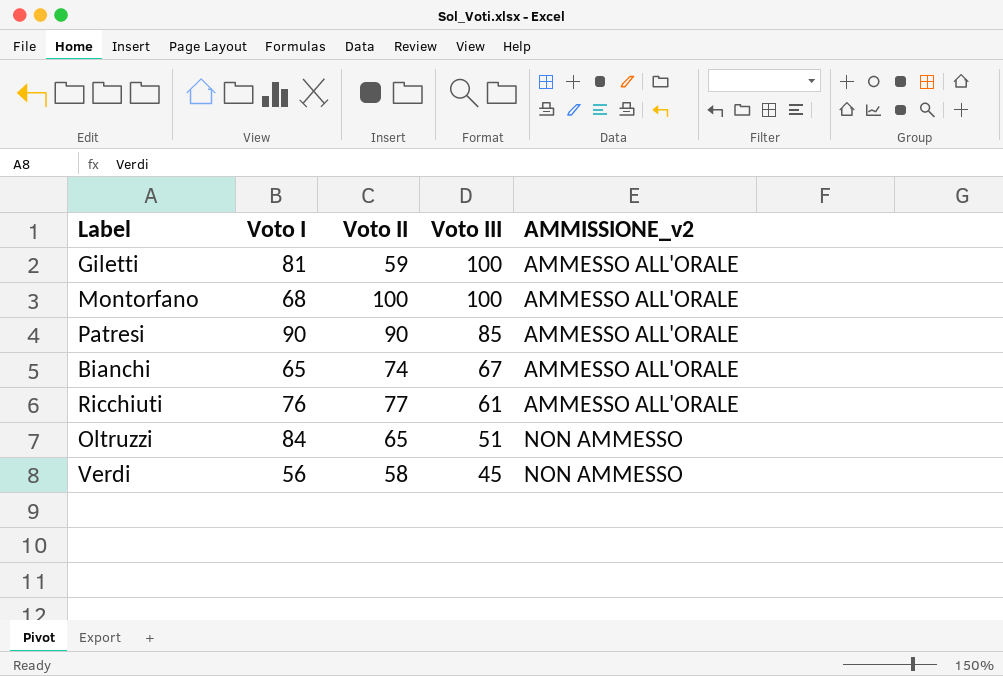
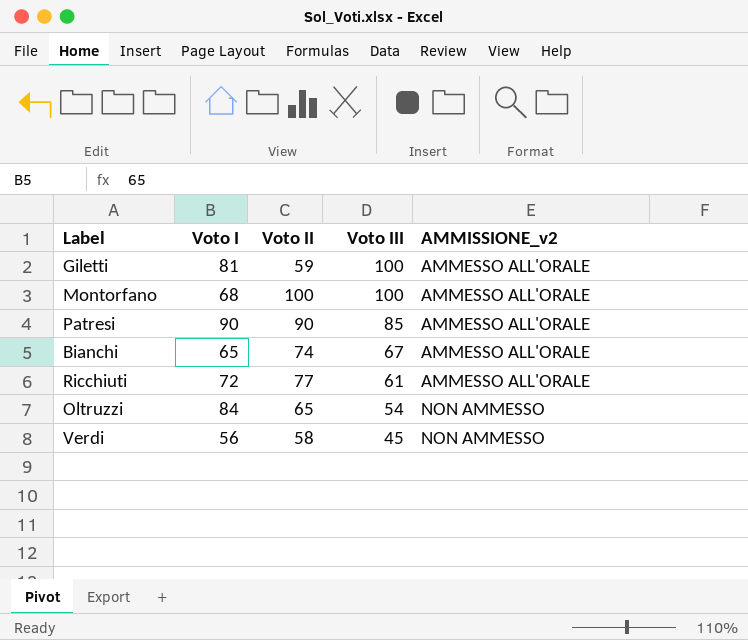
Ricchiuti | Voto I: 76 -> 72
Oltruzzi | Voto III: 51 -> 54

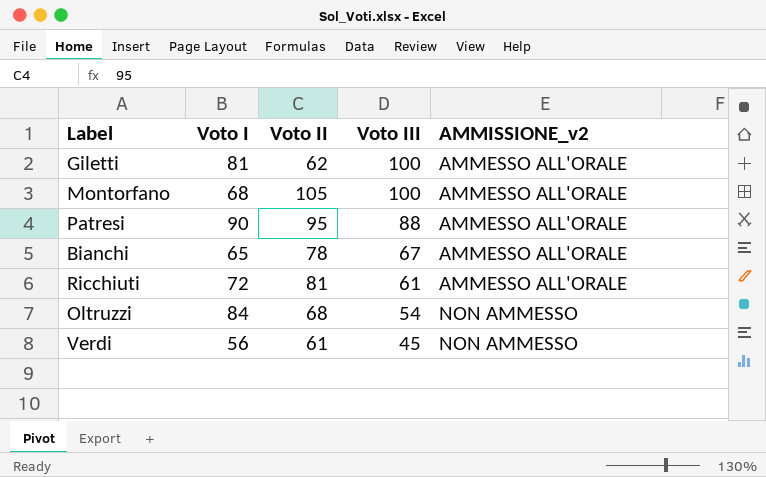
Giletti | Voto II: 59 -> 62
Montorfano | Voto II: 100 -> 105
Patresi | Voto II: 90 -> 95
Patresi | Voto III: 85 -> 88
Bianchi | Voto II: 74 -> 78
Ricchiuti | Voto II: 77 -> 81
Oltruzzi | Voto II: 65 -> 68
Verdi | Voto II: 58 -> 61

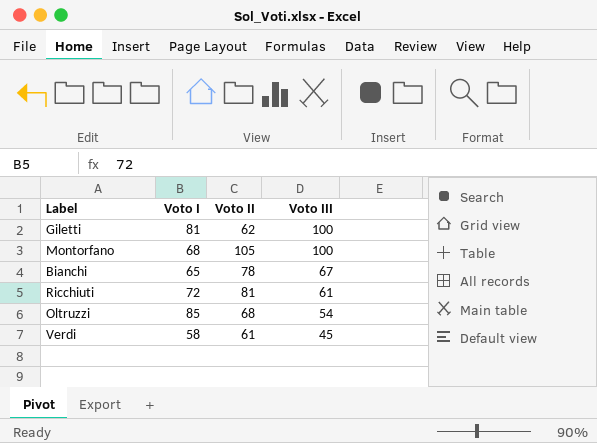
column AMMISSIONE_v2 | position: 5 -> none
row Patresi: 90 | 95 | 88 | AMMESSO ALL'ORALE -> none
Oltruzzi | Voto I: 84 -> 85
Verdi | Voto I: 56 -> 58

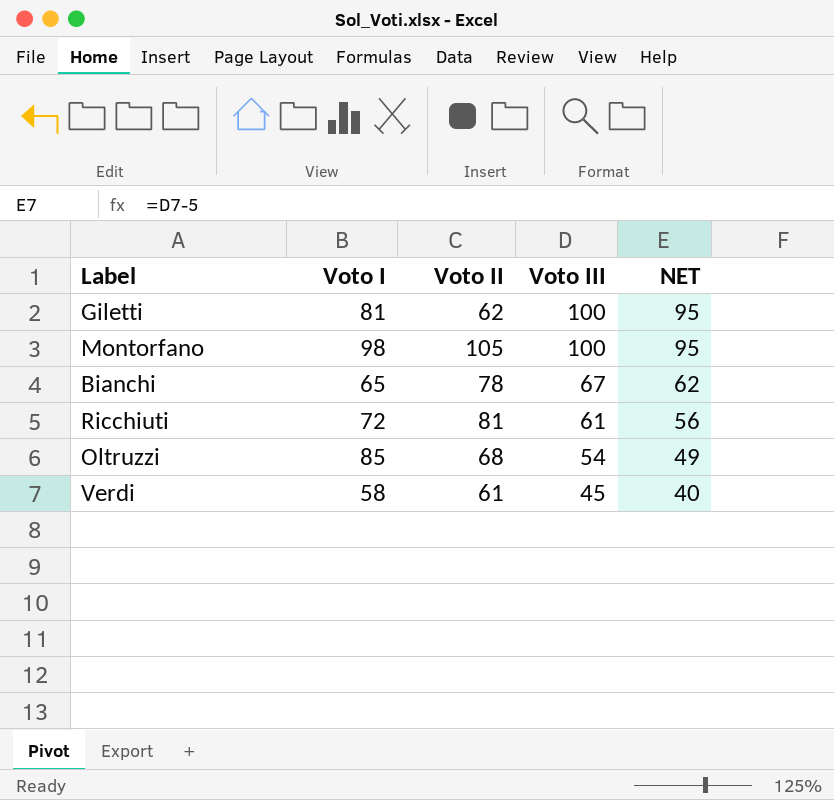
column NET | formula: none -> [Voto III] - 5
Montorfano | Voto I: 68 -> 98

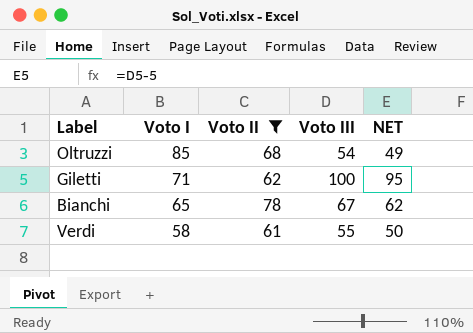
filter: none -> Voto II <= 78
row order: Voto III descending -> Voto I descending
Giletti | Voto I: 81 -> 71
Verdi | Voto III: 45 -> 55
Verdi | NET: 40 -> 50

